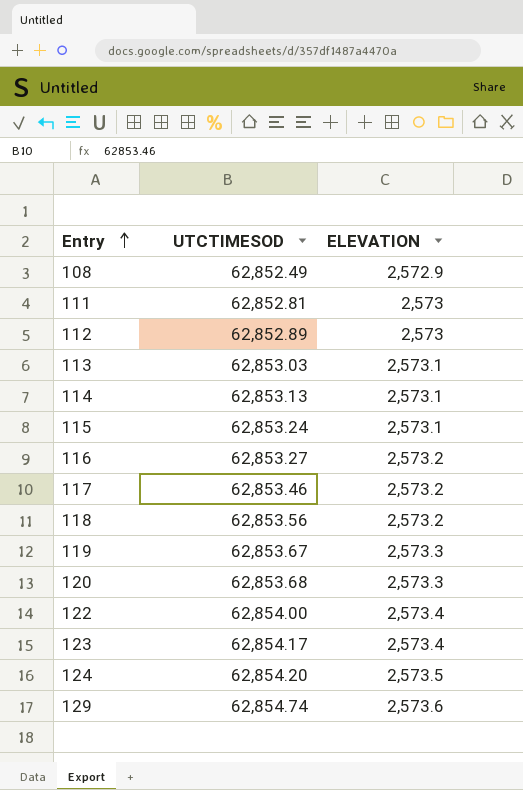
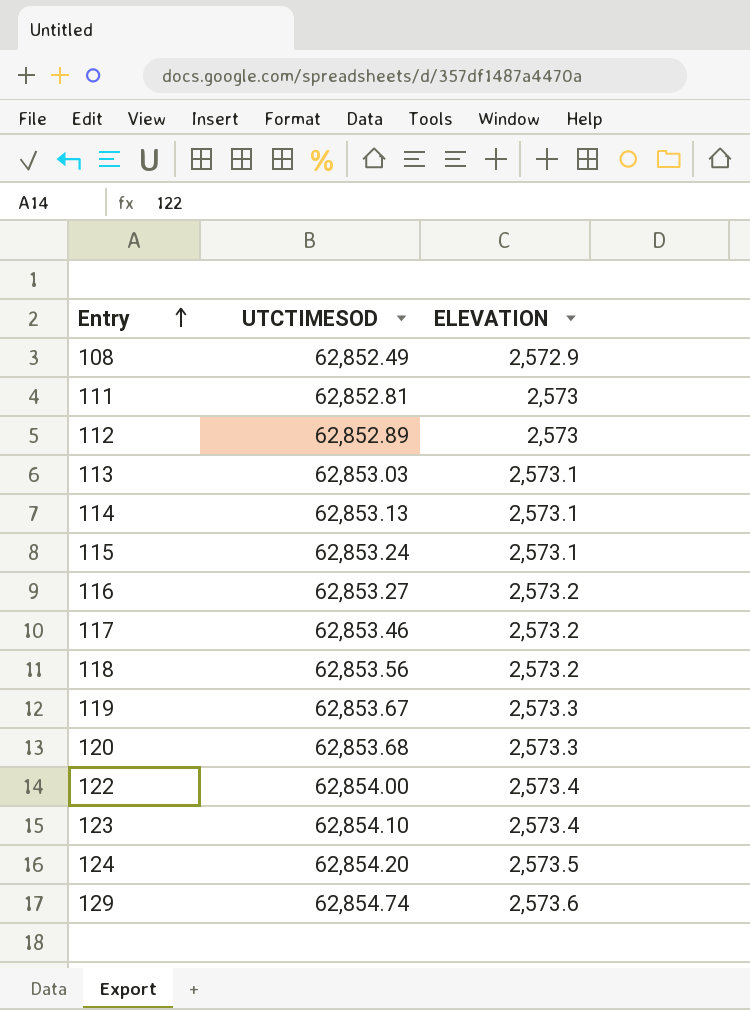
123 | UTCTIMESOD: 62,854.17 -> 62,854.10

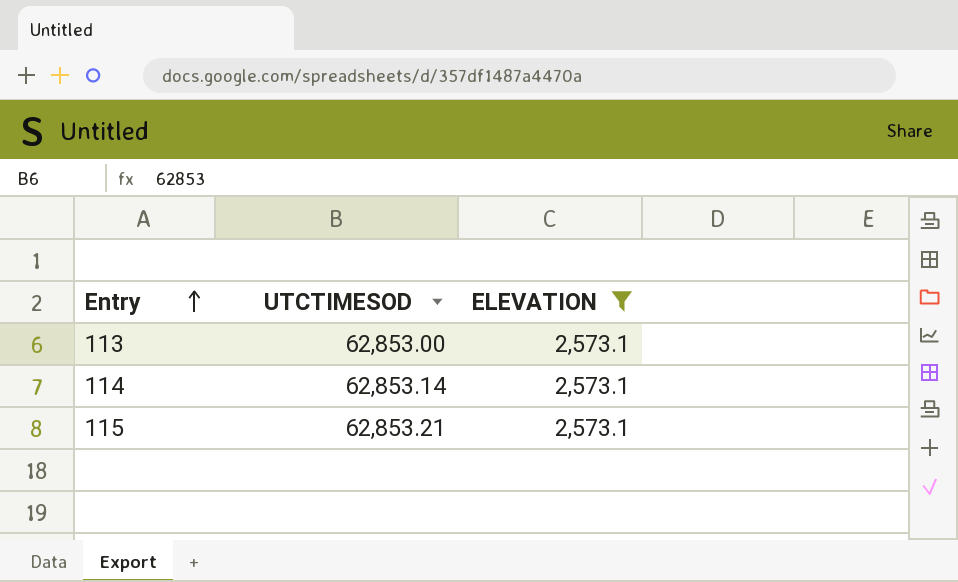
filter: none -> ELEVATION = 2,573.1
113 | UTCTIMESOD: 62,853.03 -> 62,853.00
114 | UTCTIMESOD: 62,853.13 -> 62,853.14
115 | UTCTIMESOD: 62,853.24 -> 62,853.21

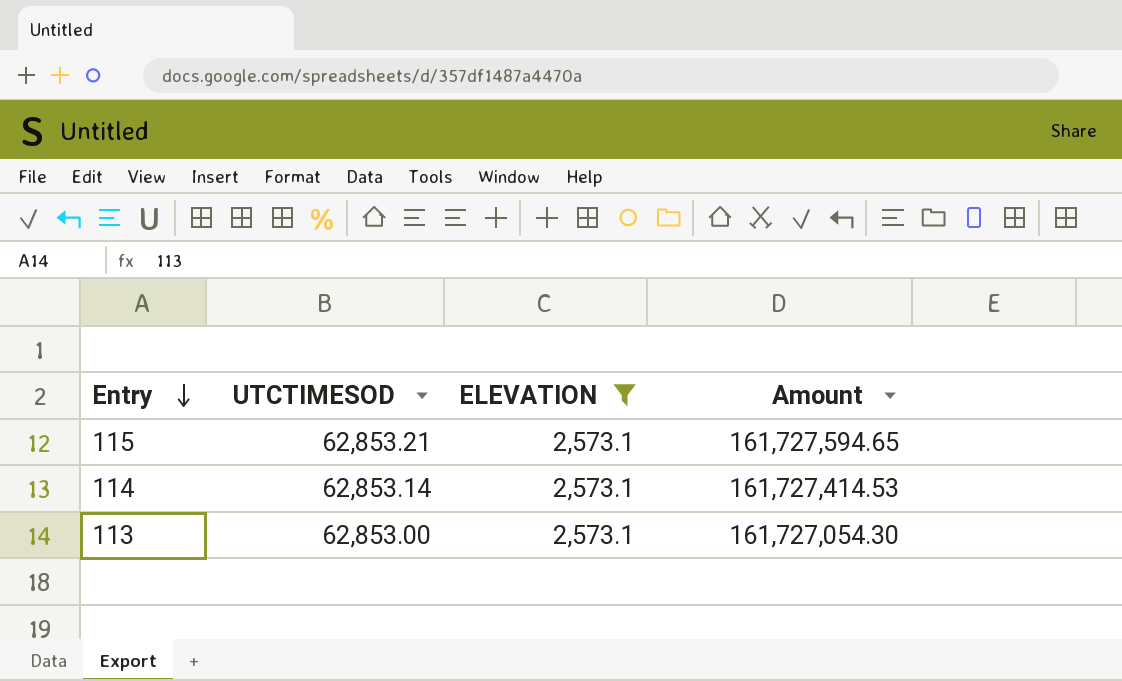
row order: Entry ascending -> Entry descending
column Amount | formula: none -> [UTCTIMESOD] * [ELEVATION]

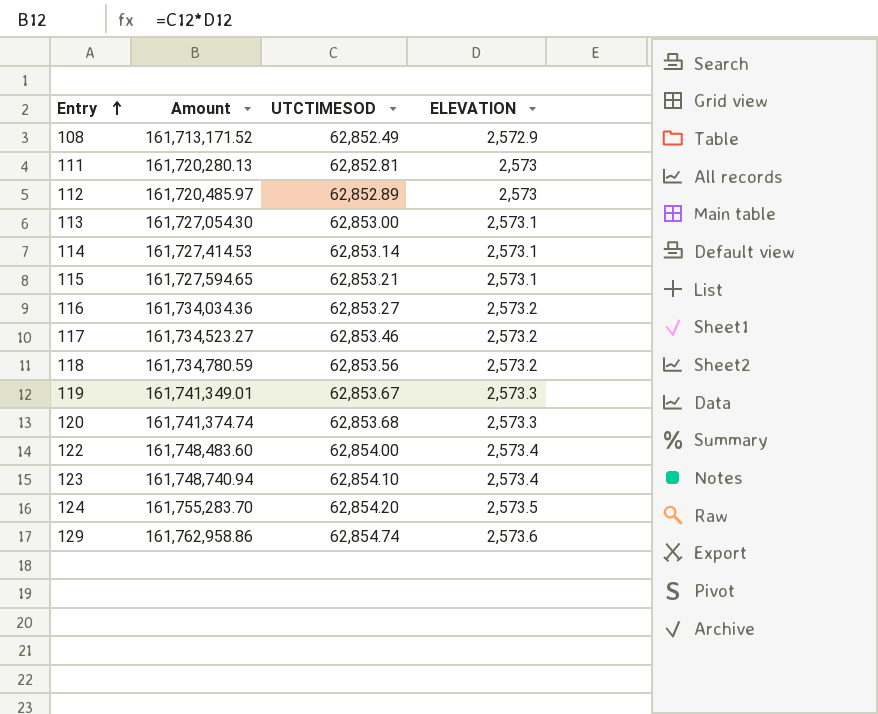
filter: ELEVATION = 2,573.1 -> none
row order: Entry descending -> Entry ascending
column Amount | position: 4 -> 2

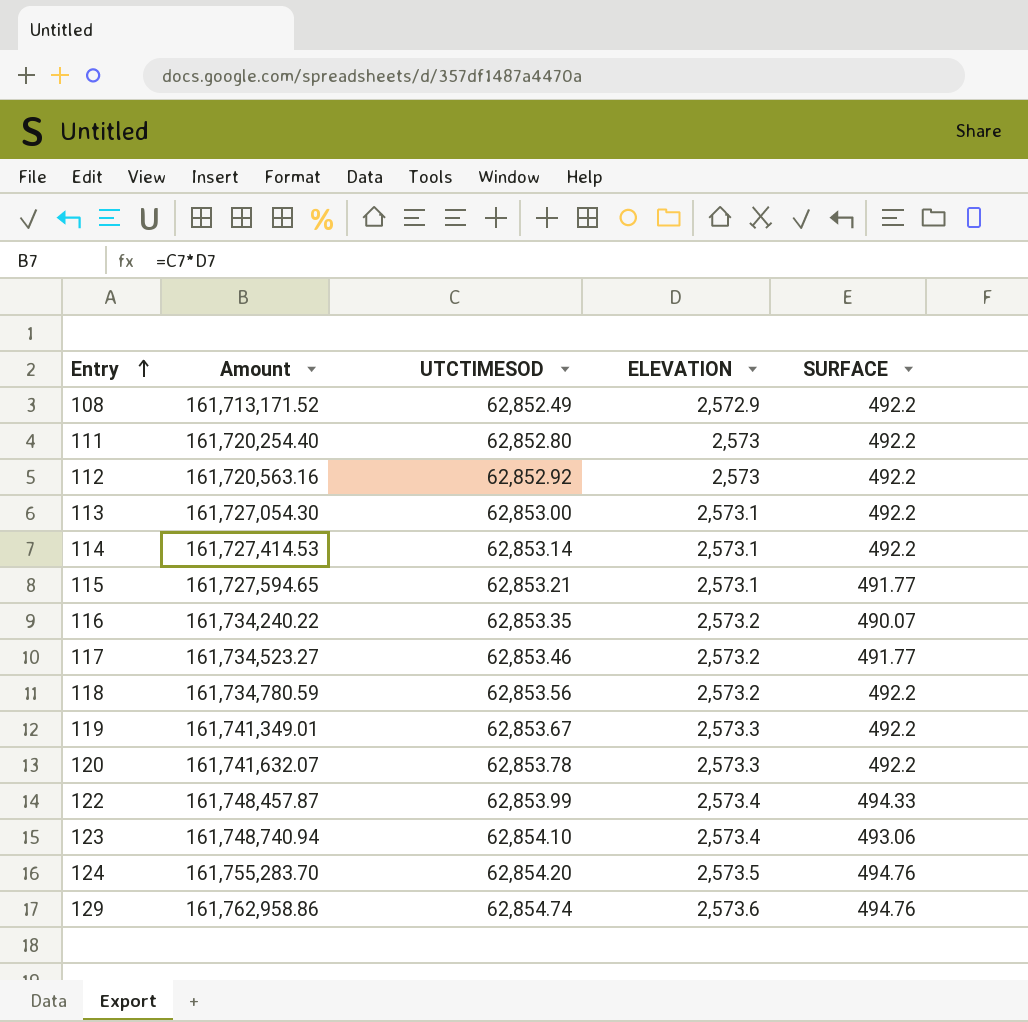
column SURFACE | position: none -> 5
111 | Amount: 161,720,280.13 -> 161,720,254.40
111 | UTCTIMESOD: 62,852.81 -> 62,852.80
112 | Amount: 161,720,485.97 -> 161,720,563.16
112 | UTCTIMESOD: 62,852.89 -> 62,852.92
116 | Amount: 161,734,034.36 -> 161,734,240.22
116 | UTCTIMESOD: 62,853.27 -> 62,853.35
120 | Amount: 161,741,374.74 -> 161,741,632.07
120 | UTCTIMESOD: 62,853.68 -> 62,853.78
122 | Amount: 161,748,483.60 -> 161,748,457.87
122 | UTCTIMESOD: 62,854.00 -> 62,853.99

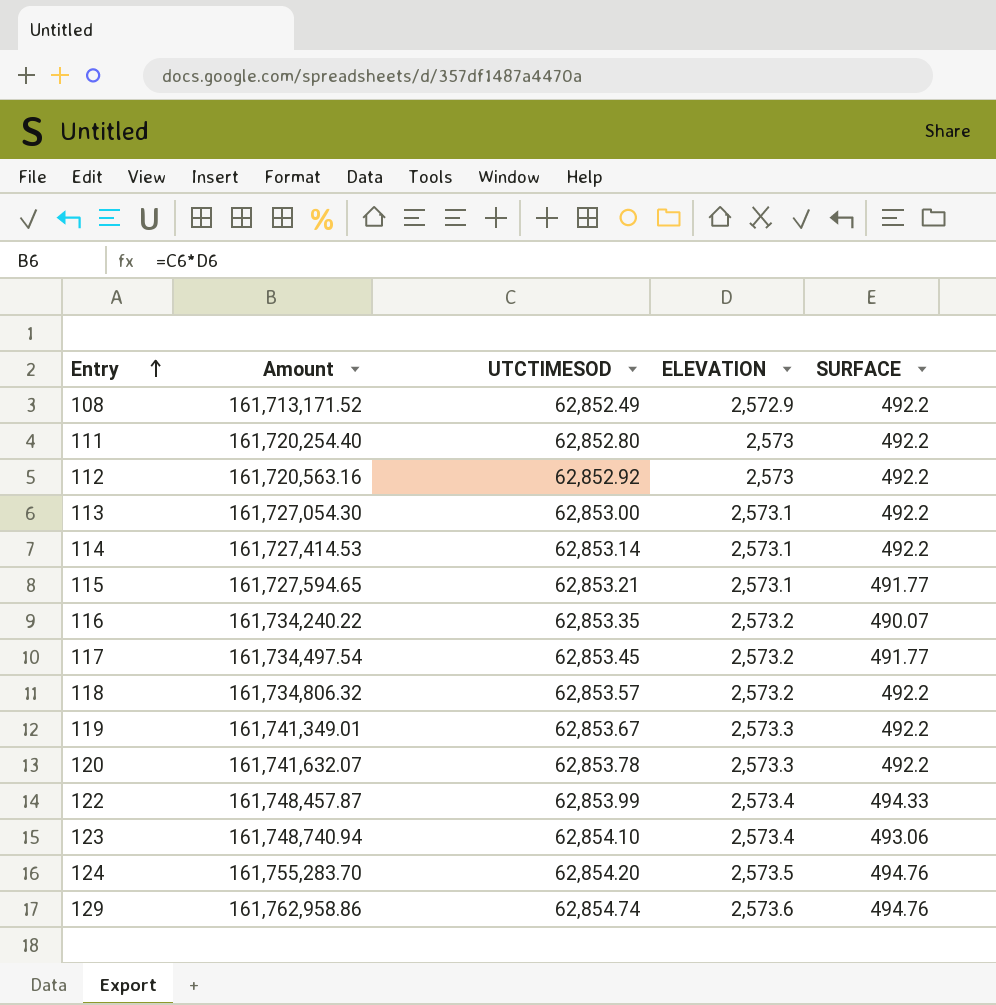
117 | Amount: 161,734,523.27 -> 161,734,497.54
117 | UTCTIMESOD: 62,853.46 -> 62,853.45
118 | Amount: 161,734,780.59 -> 161,734,806.32
118 | UTCTIMESOD: 62,853.56 -> 62,853.57

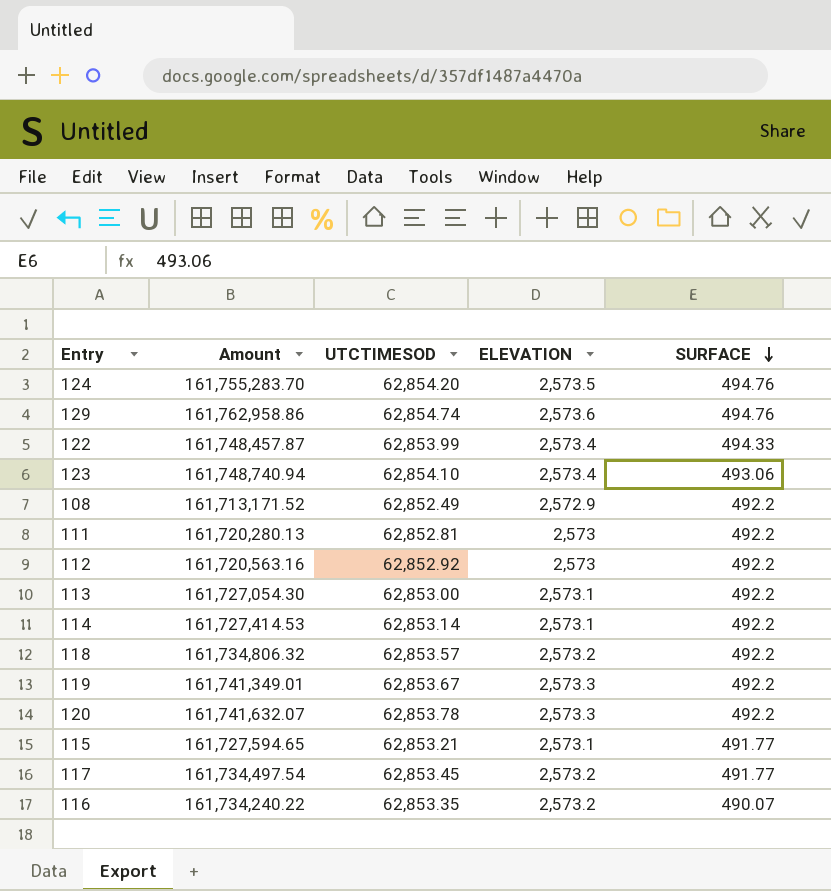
row order: Entry ascending -> SURFACE descending
111 | Amount: 161,720,254.40 -> 161,720,280.13
111 | UTCTIMESOD: 62,852.80 -> 62,852.81

